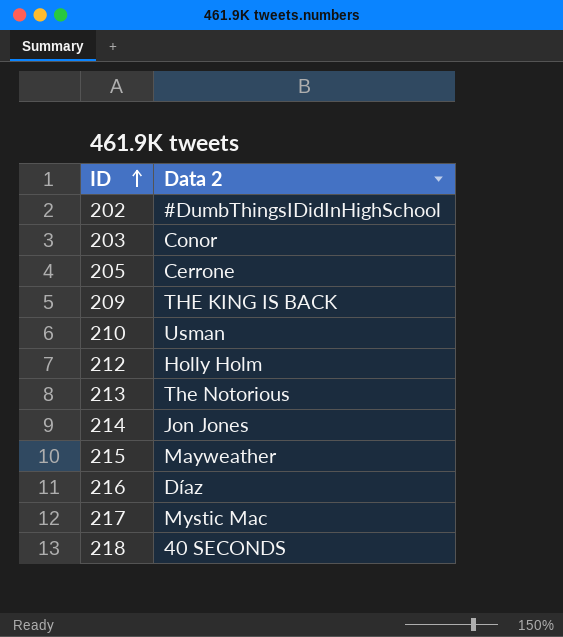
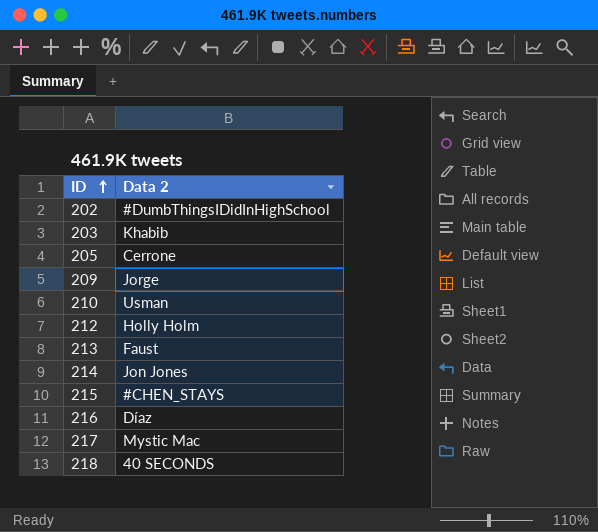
203 | Data 2: Conor -> Khabib
209 | Data 2: THE KING IS BACK -> Jorge
213 | Data 2: The Notorious -> Faust
215 | Data 2: Mayweather -> #CHEN_STAYS

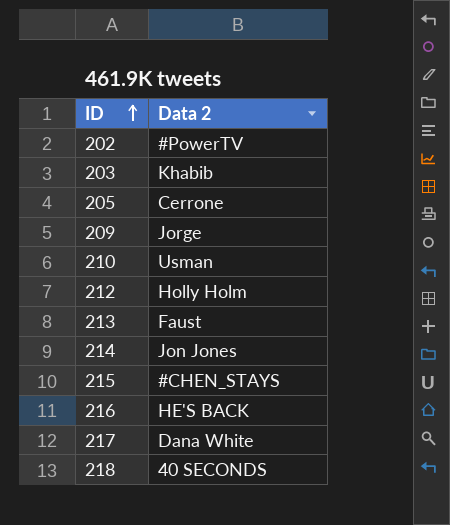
202 | Data 2: #DumbThingsIDidInHighSchool -> #PowerTV
216 | Data 2: Díaz -> HE'S BACK
217 | Data 2: Mystic Mac -> Dana White

